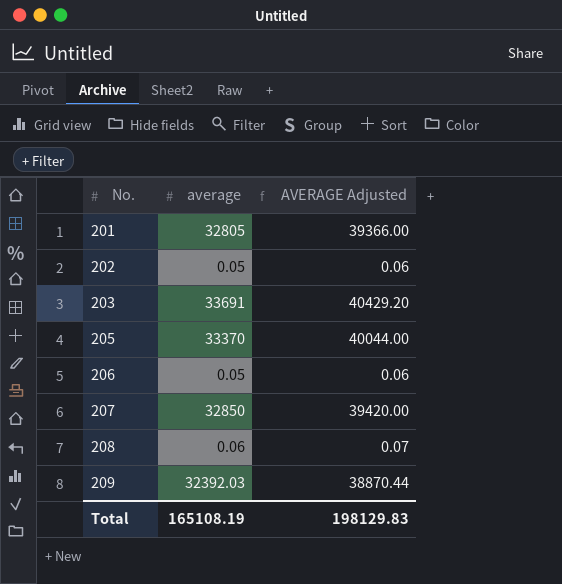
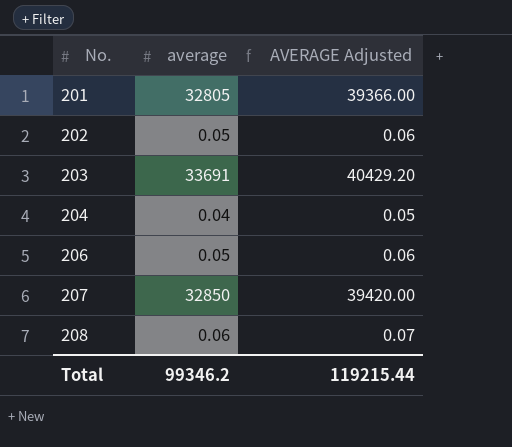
row 205: 33370 | 40044.00 -> none
row 209: 32392.03 | 38870.44 -> none
row 204: none -> 0.04 | 0.05
Total | average: 165108.19 -> 99346.2
Total | AVERAGE Adjusted: 198129.83 -> 119215.44

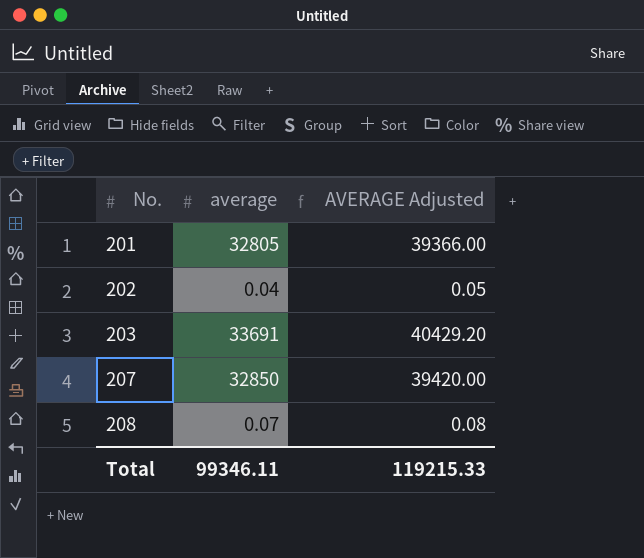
row 204: 0.04 | 0.05 -> none
row 206: 0.05 | 0.06 -> none
202 | average: 0.05 -> 0.04
202 | AVERAGE Adjusted: 0.06 -> 0.05
208 | average: 0.06 -> 0.07
208 | AVERAGE Adjusted: 0.07 -> 0.08
Total | average: 99346.2 -> 99346.11
Total | AVERAGE Adjusted: 119215.44 -> 119215.33

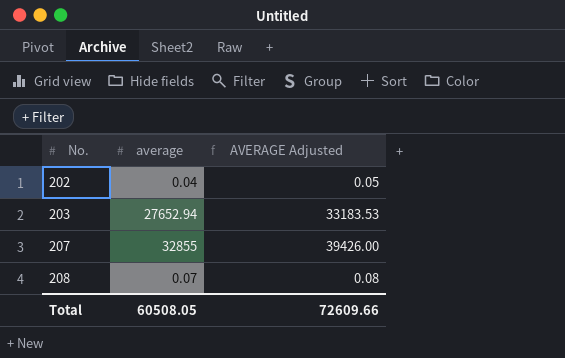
row 201: 32805 | 39366.00 -> none
203 | average: 33691 -> 27652.94
203 | AVERAGE Adjusted: 40429.20 -> 33183.53
207 | average: 32850 -> 32855
207 | AVERAGE Adjusted: 39420.00 -> 39426.00
Total | average: 99346.11 -> 60508.05
Total | AVERAGE Adjusted: 119215.33 -> 72609.66

